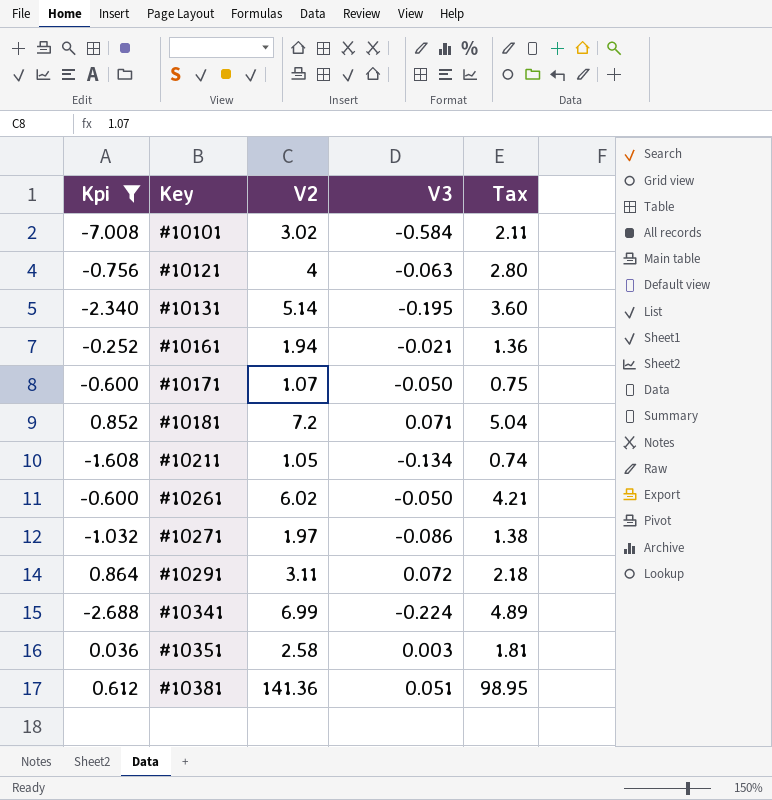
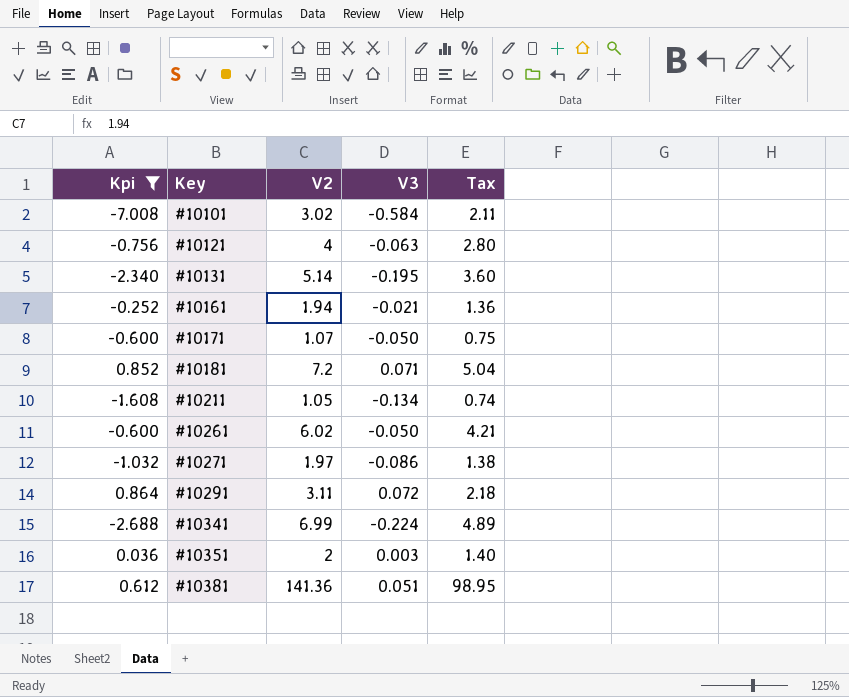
#10351 | V2: 2.58 -> 2
#10351 | Tax: 1.81 -> 1.40

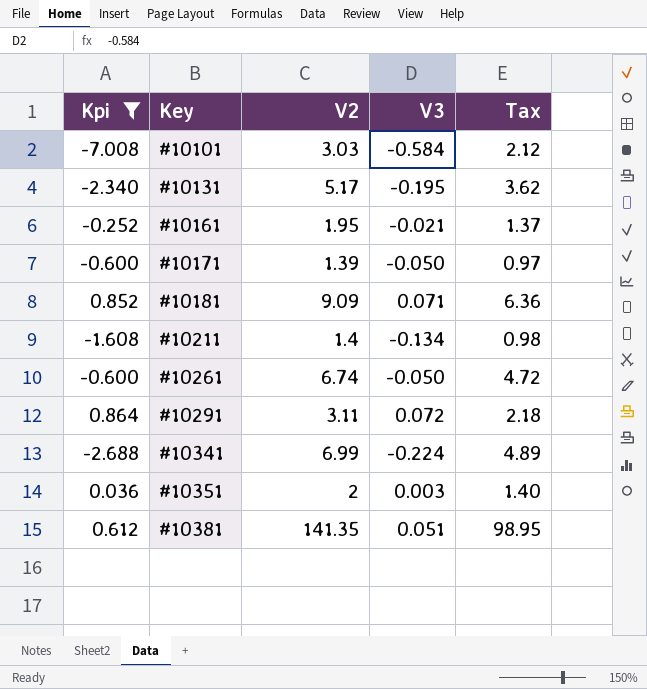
row #10121: -0.756 | 4 | -0.063 | 2.80 -> none
row #10271: -1.032 | 1.97 | -0.086 | 1.38 -> none
#10101 | V2: 3.02 -> 3.03
#10101 | Tax: 2.11 -> 2.12
#10131 | V2: 5.14 -> 5.17
#10131 | Tax: 3.60 -> 3.62
#10161 | V2: 1.94 -> 1.95
#10161 | Tax: 1.36 -> 1.37
#10171 | V2: 1.07 -> 1.39
#10171 | Tax: 0.75 -> 0.97
#10181 | V2: 7.2 -> 9.09
#10181 | Tax: 5.04 -> 6.36
#10211 | V2: 1.05 -> 1.4
#10211 | Tax: 0.74 -> 0.98
#10261 | V2: 6.02 -> 6.74
#10261 | Tax: 4.21 -> 4.72
#10381 | V2: 141.36 -> 141.35

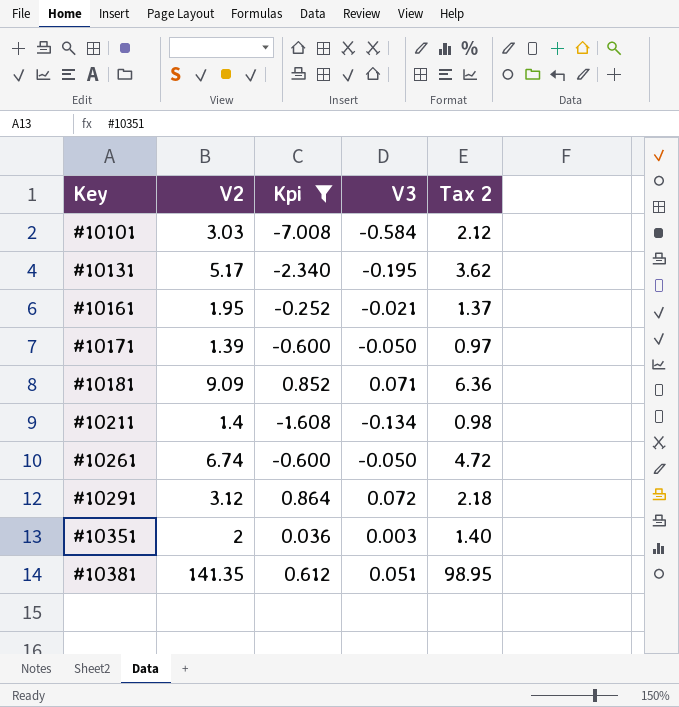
column Kpi | position: 1 -> 3
column name: Tax -> Tax 2
row #10341: -2.688 | 6.99 | -0.224 | 4.89 -> none
#10291 | V2: 3.11 -> 3.12

